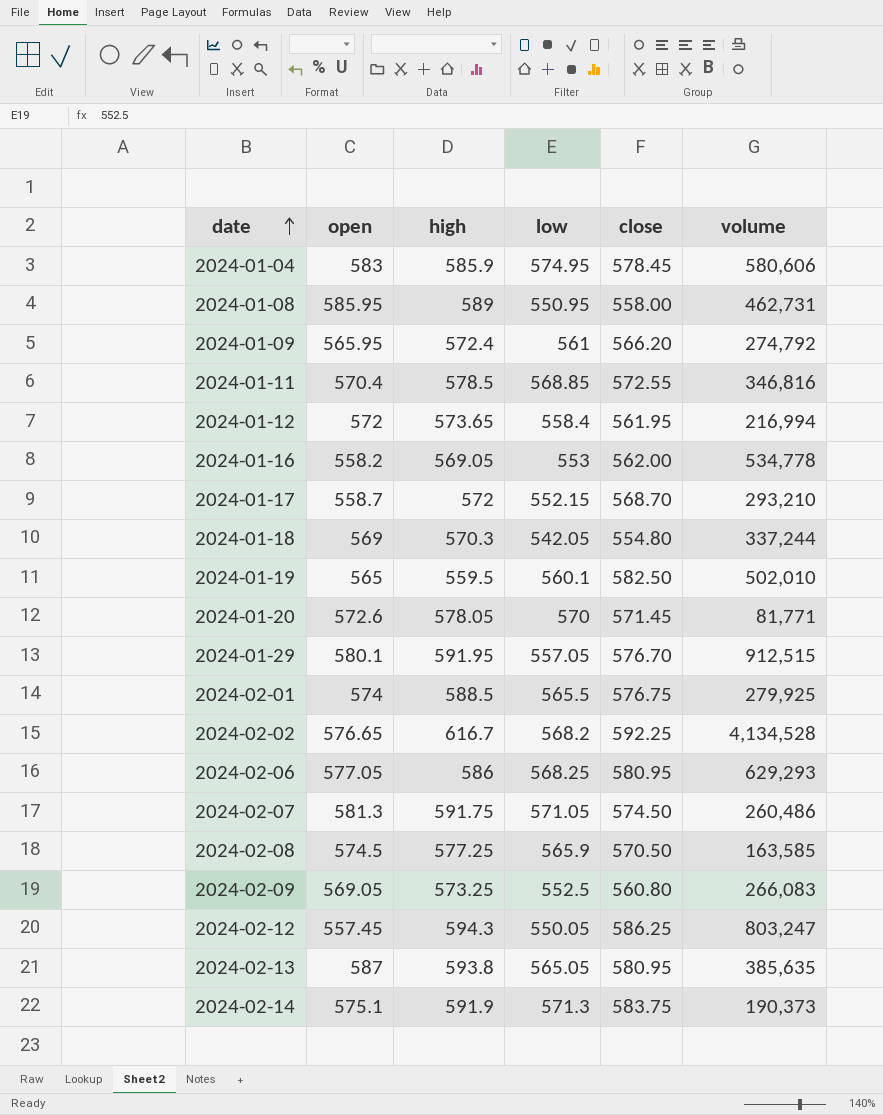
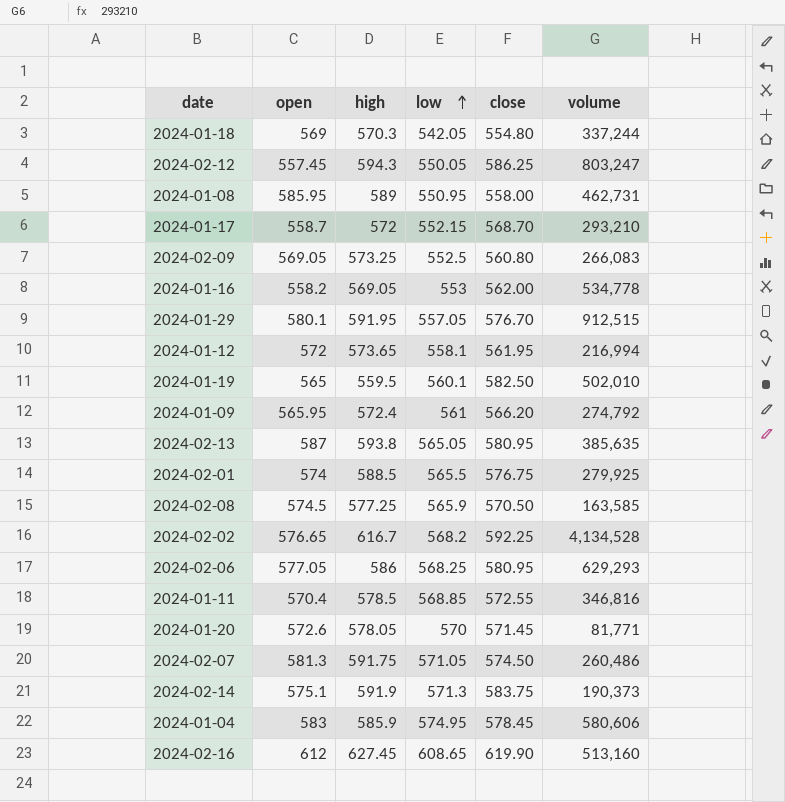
row order: date ascending -> low ascending
2024-01-12 | low: 558.4 -> 558.1
row 2024-02-16: none -> 612 | 627.45 | 608.65 | 619.90 | 513,160

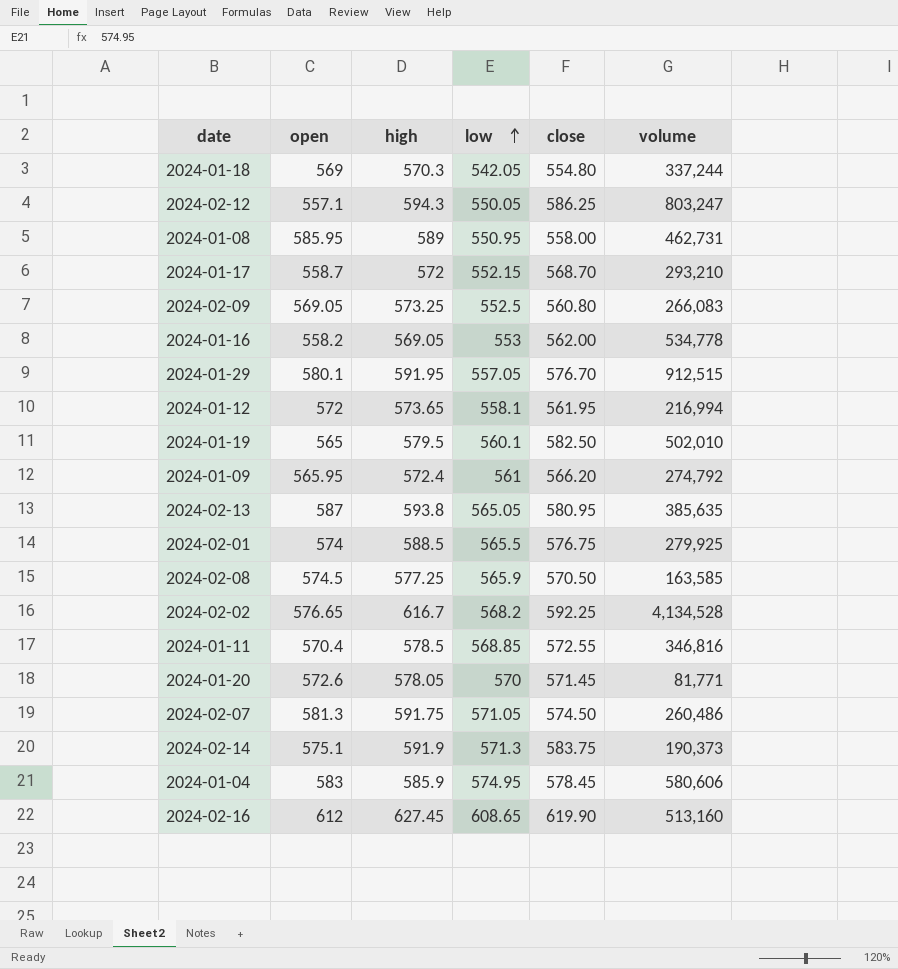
row 2024-02-06: 577.05 | 586 | 568.25 | 580.95 | 629,293 -> none
2024-02-12 | open: 557.45 -> 557.1
2024-01-19 | high: 559.5 -> 579.5

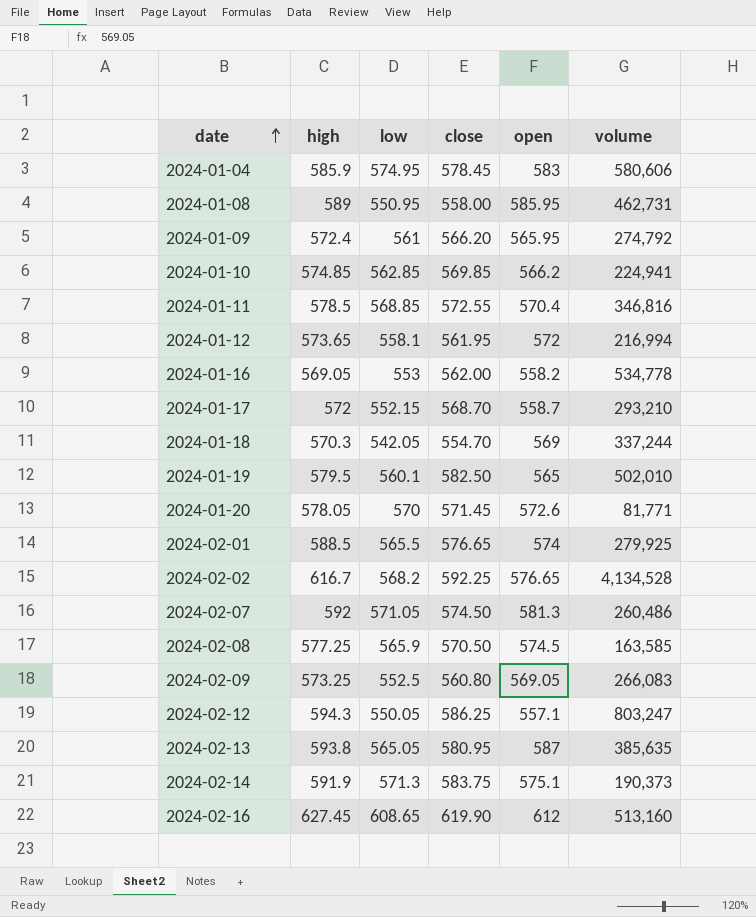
row order: low ascending -> date ascending
column open | position: 2 -> 5
row 2024-01-29: 580.1 | 591.95 | 557.05 | 576.70 | 912,515 -> none
row 2024-01-10: none -> 574.85 | 562.85 | 569.85 | 566.2 | 224,941
2024-01-18 | close: 554.80 -> 554.70
2024-02-01 | close: 576.75 -> 576.65
2024-02-07 | high: 591.75 -> 592

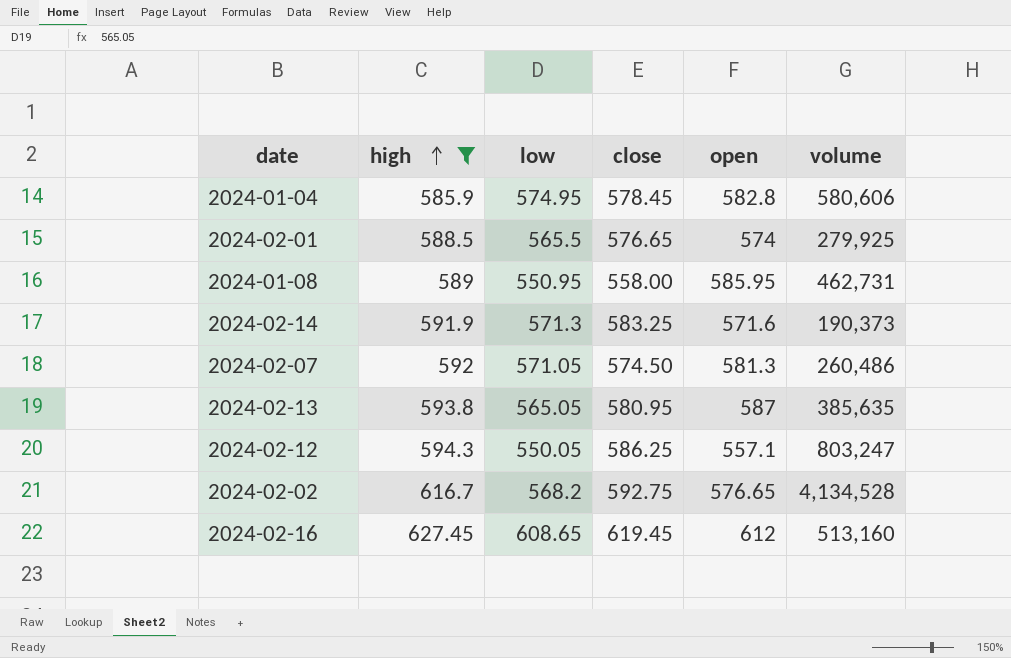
filter: none -> high >= 585.9
row order: date ascending -> high ascending
2024-01-04 | open: 583 -> 582.8
2024-02-14 | close: 583.75 -> 583.25
2024-02-14 | open: 575.1 -> 571.6
2024-02-02 | close: 592.25 -> 592.75
2024-02-16 | close: 619.90 -> 619.45

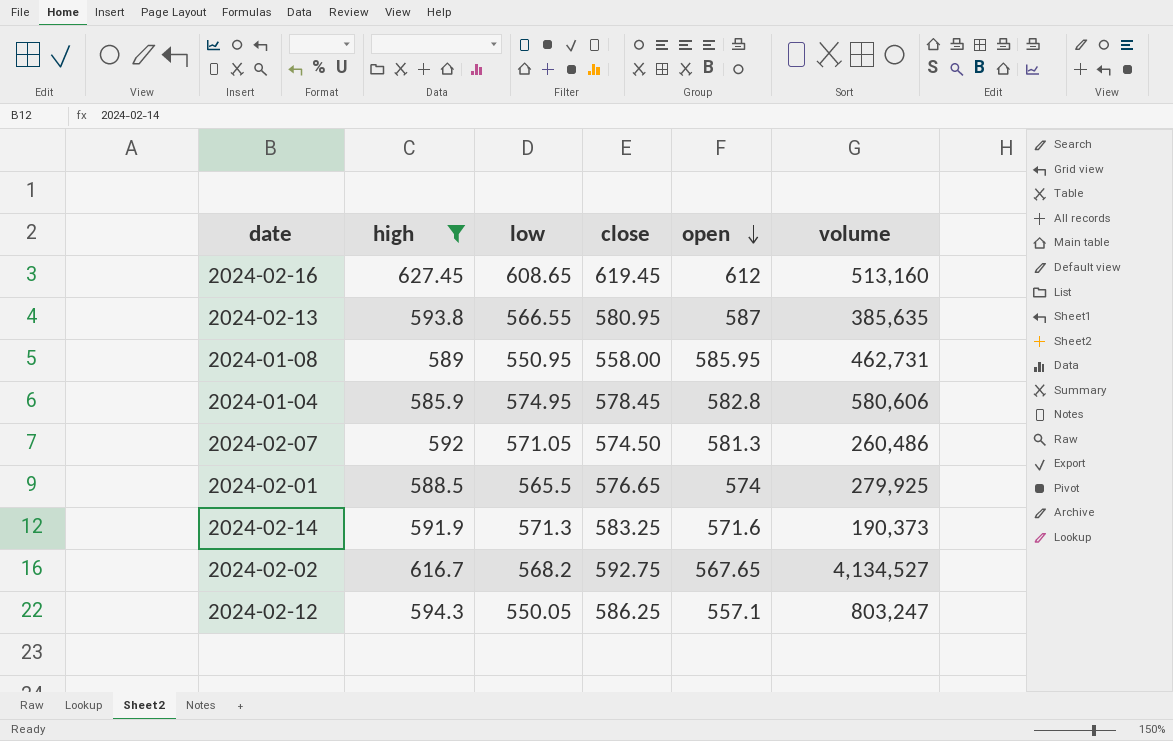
row order: high ascending -> open descending
2024-02-13 | low: 565.05 -> 566.55
2024-02-02 | open: 576.65 -> 567.65
2024-02-02 | volume: 4,134,528 -> 4,134,527

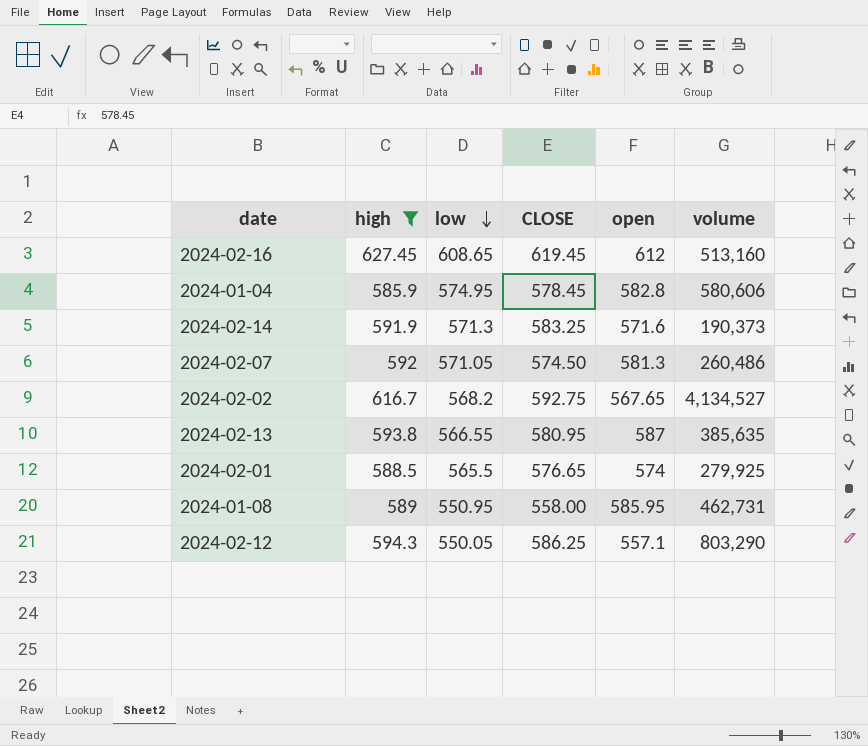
row order: open descending -> low descending
column name: close -> CLOSE
2024-02-12 | volume: 803,247 -> 803,290

